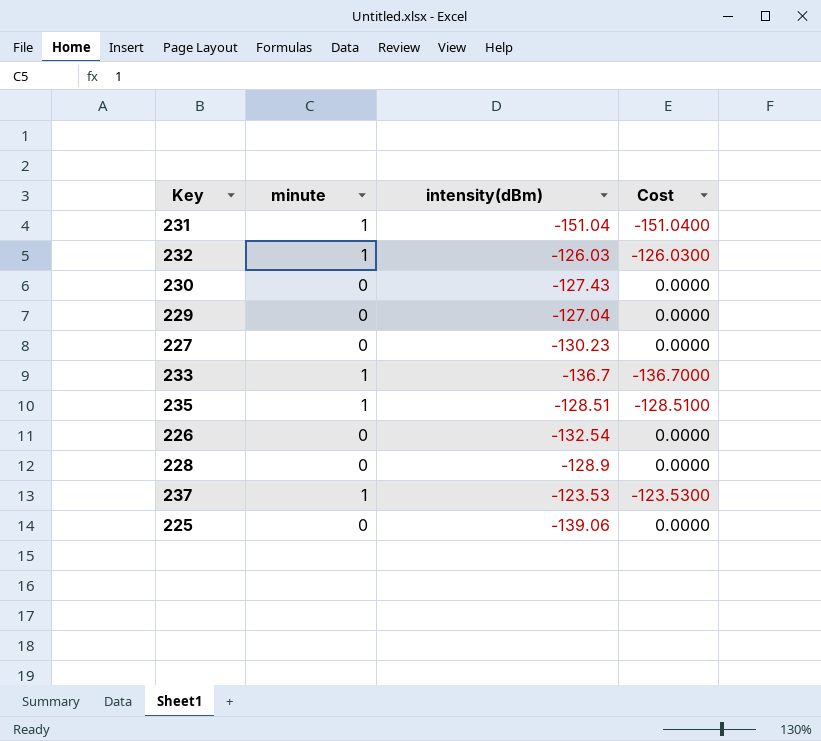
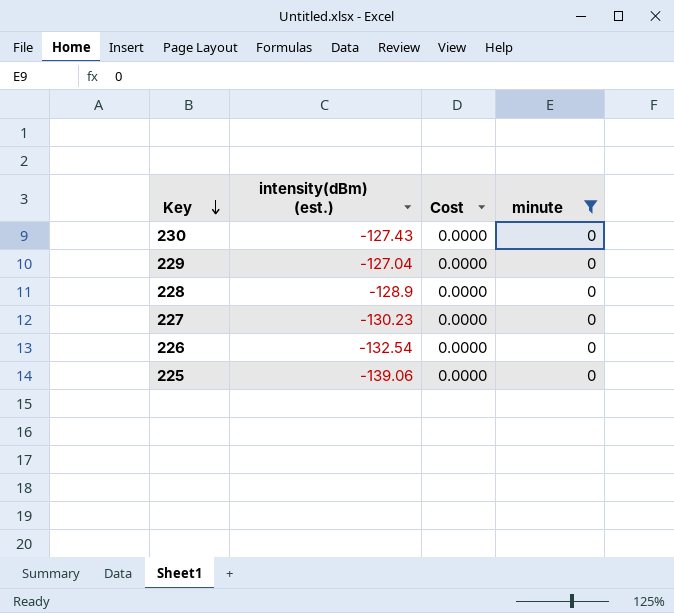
filter: none -> minute = 0
row order: none -> Key descending
column name: intensity(dBm) -> intensity(dBm) (est.)
column minute | position: 2 -> 4

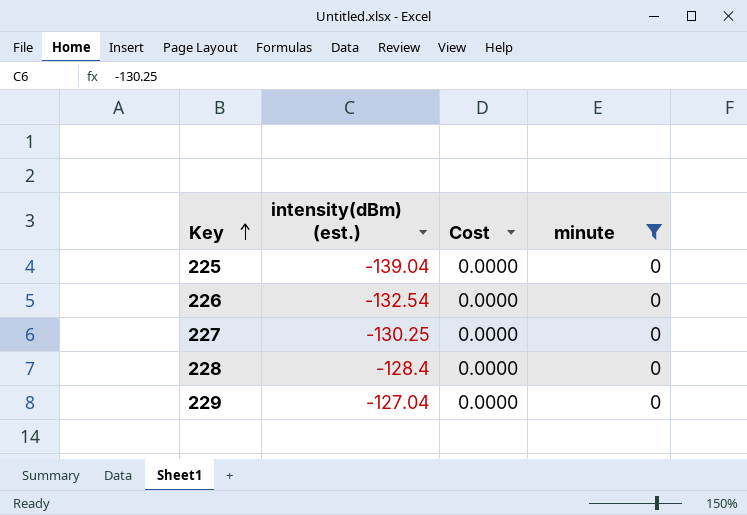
row order: Key descending -> Key ascending
row 230: -127.43 | 0.0000 | 0 -> none
225 | intensity(dBm) (est.): -139.06 -> -139.04
227 | intensity(dBm) (est.): -130.23 -> -130.25
228 | intensity(dBm) (est.): -128.9 -> -128.4

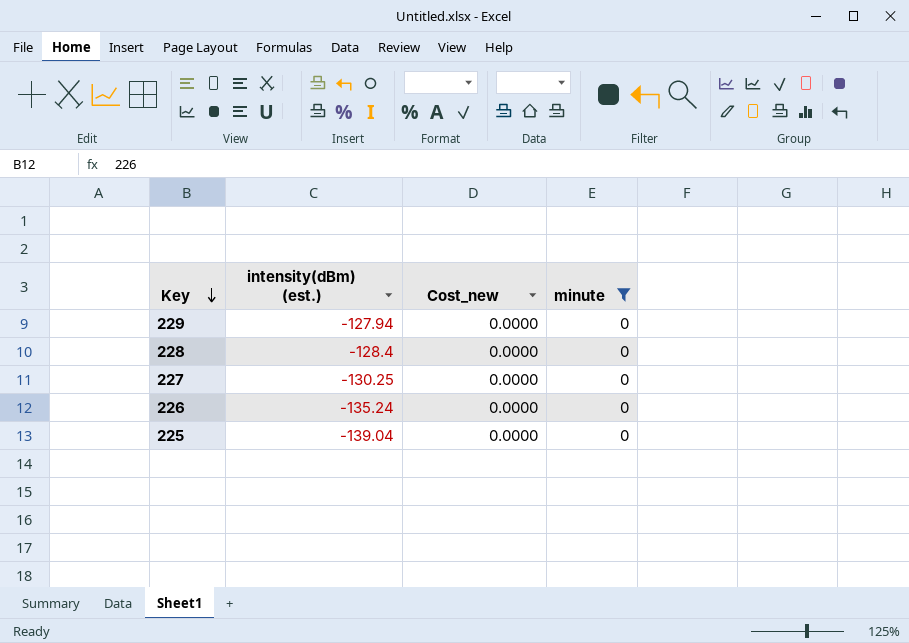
row order: Key ascending -> Key descending
column name: Cost -> Cost_new
229 | intensity(dBm) (est.): -127.04 -> -127.94
226 | intensity(dBm) (est.): -132.54 -> -135.24

